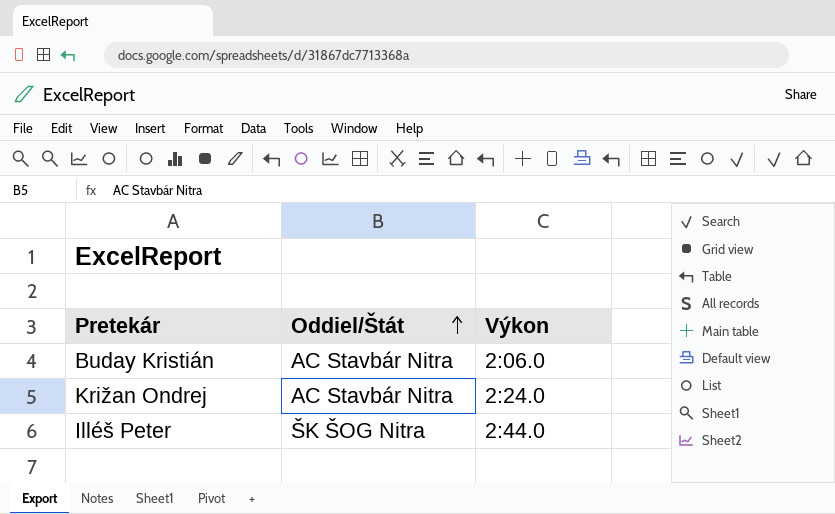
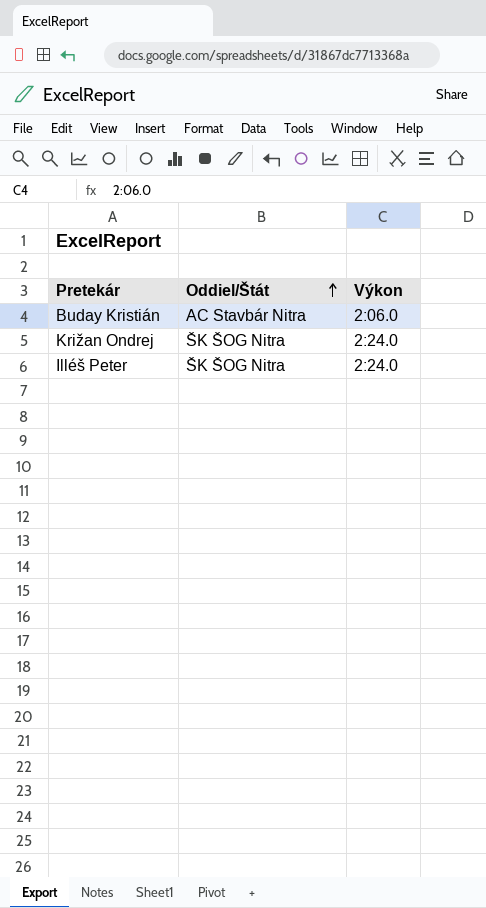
Križan Ondrej | Oddiel/Štát: AC Stavbár Nitra -> ŠK ŠOG Nitra
Illéš Peter | Výkon: 2:44.0 -> 2:24.0

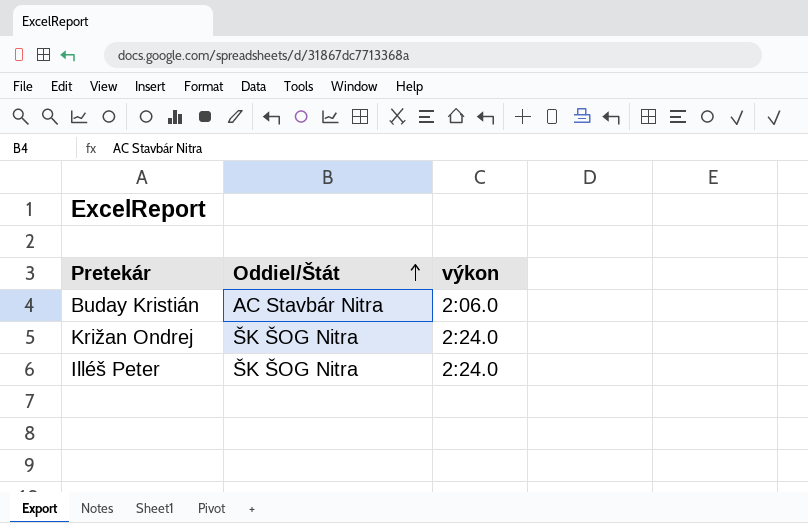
column name: Výkon -> výkon

